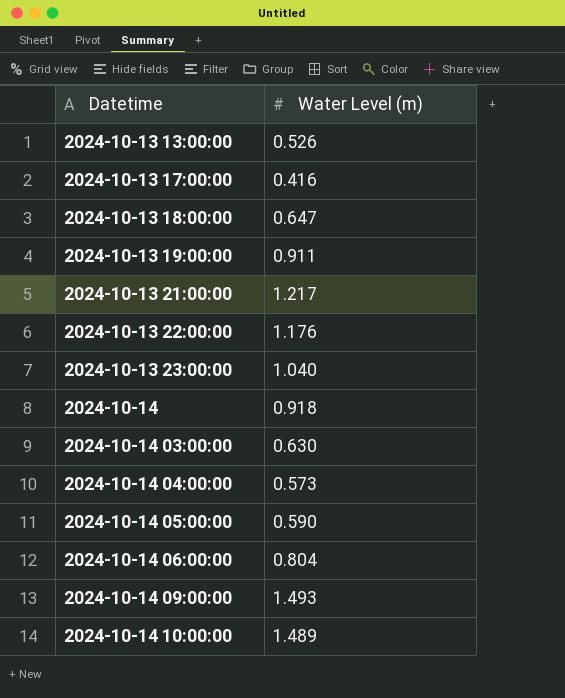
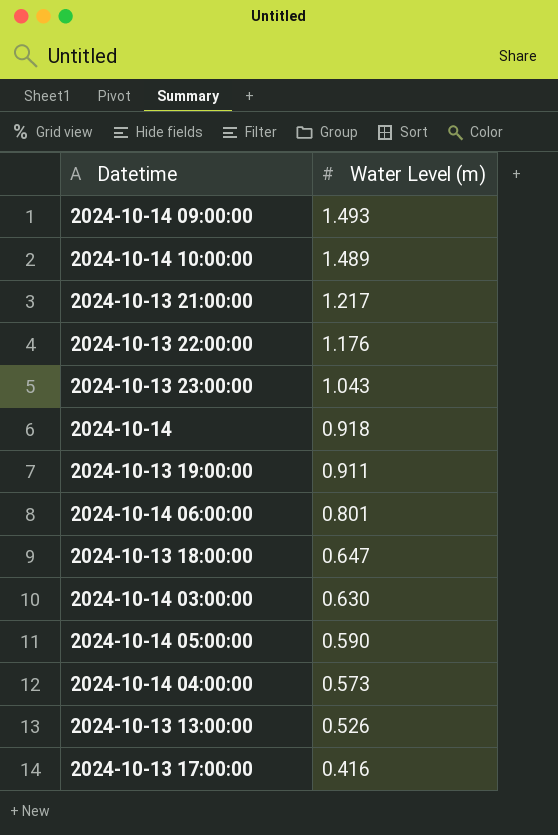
row order: Datetime ascending -> Water Level (m) descending
2024-10-13 23:00:00 | Water Level (m): 1.040 -> 1.043
2024-10-14 06:00:00 | Water Level (m): 0.804 -> 0.801

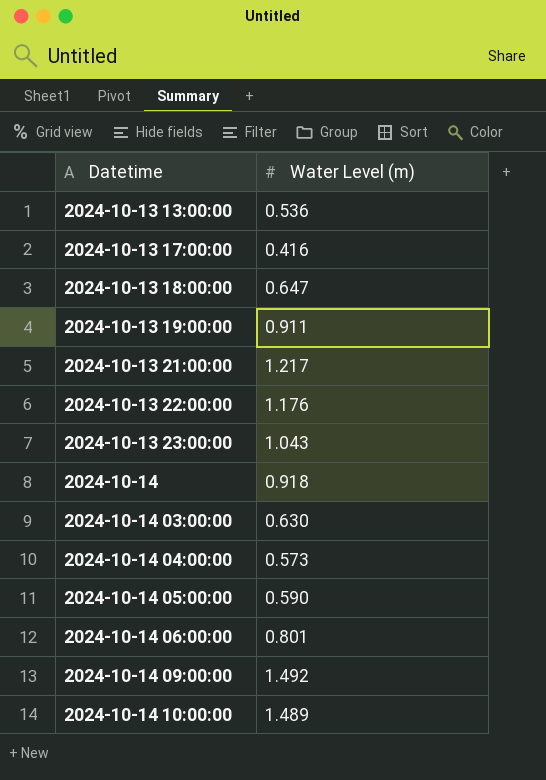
row order: Water Level (m) descending -> Datetime ascending
2024-10-13 13:00:00 | Water Level (m): 0.526 -> 0.536
2024-10-14 09:00:00 | Water Level (m): 1.493 -> 1.492

